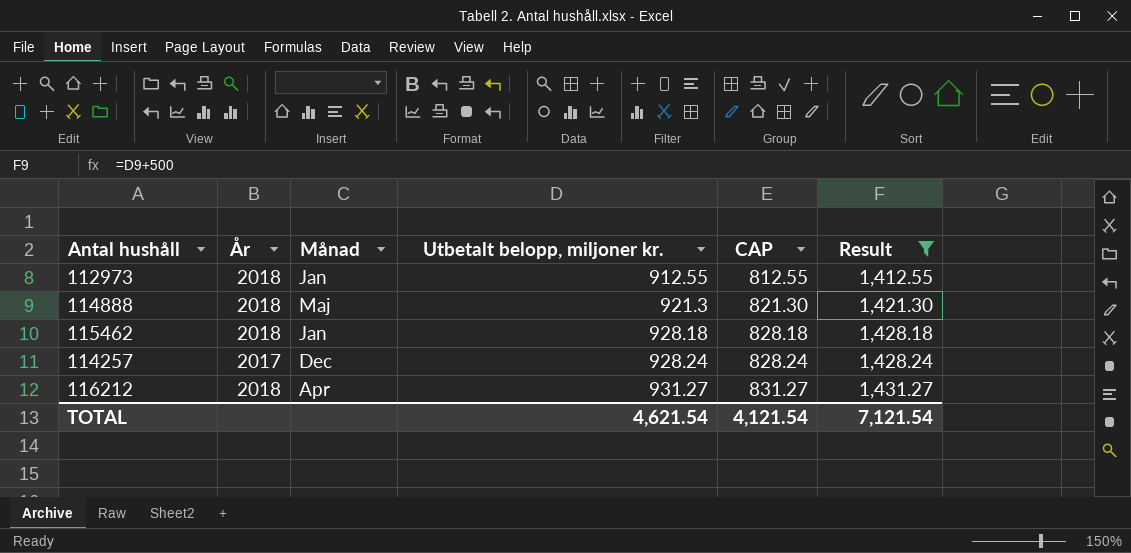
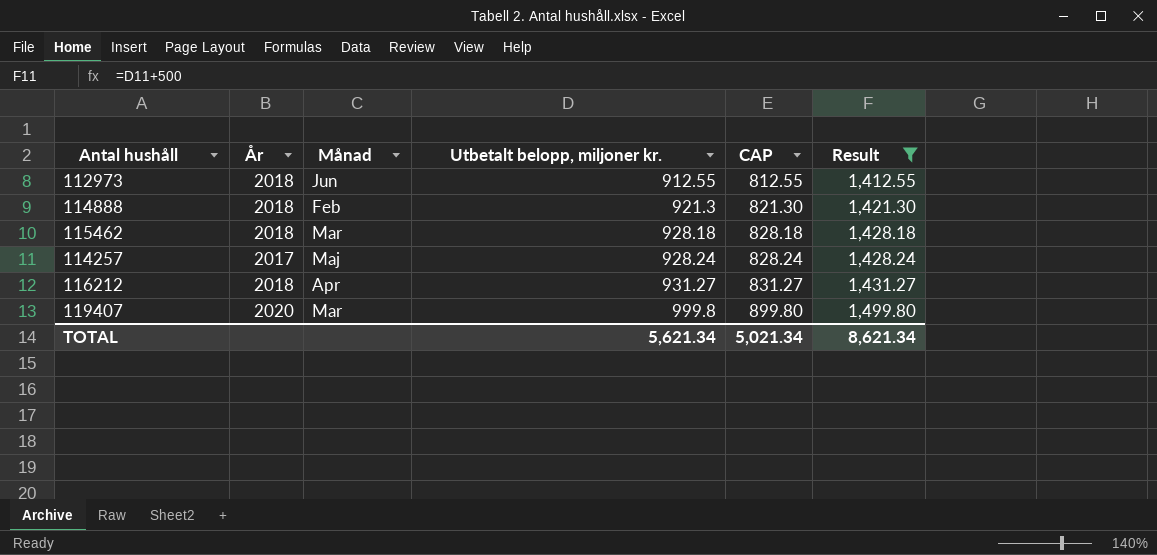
112973 | Månad: Jan -> Jun
114888 | Månad: Maj -> Feb
115462 | Månad: Jan -> Mar
114257 | Månad: Dec -> Maj
row 119407: none -> 2020 | Mar | 999.8 | 899.80 | 1,499.80
TOTAL | Utbetalt belopp, miljoner kr.: 4,621.54 -> 5,621.34
TOTAL | CAP: 4,121.54 -> 5,021.34
TOTAL | Result: 7,121.54 -> 8,621.34

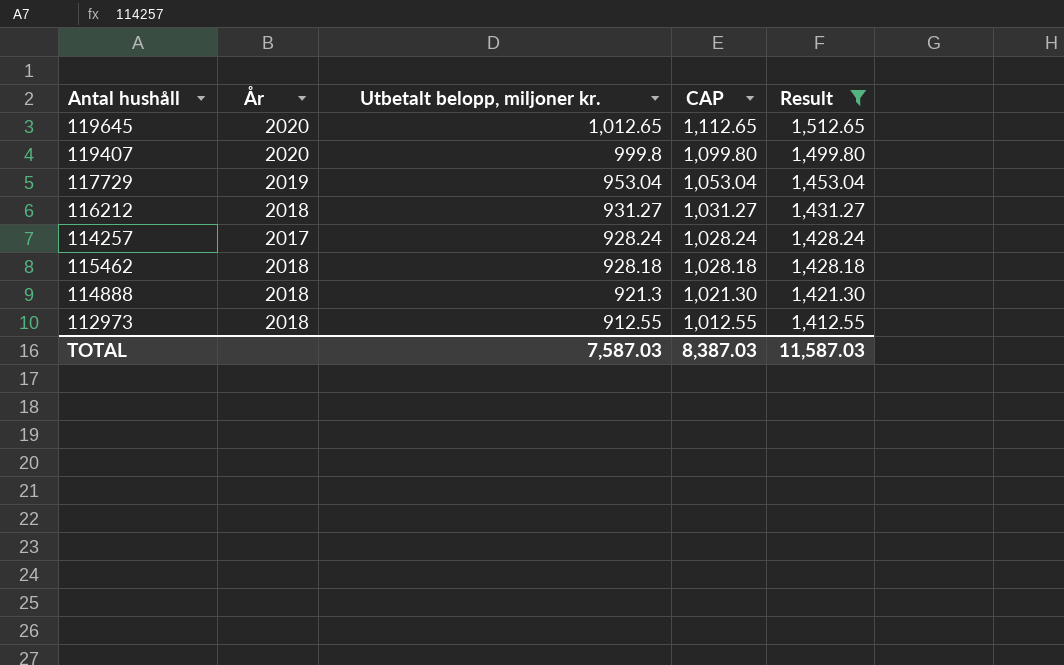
row order: Utbetalt belopp, miljoner kr. ascending -> Utbetalt belopp, miljoner kr. descending
column Månad | position: 3 -> none
column CAP | formula: [Utbetalt belopp, miljoner kr.] - 100 -> [Utbetalt belopp, miljoner kr.] + 100
row 119645: none -> 2020 | 1,012.65 | 1,112.65 | 1,512.65
row 117729: none -> 2019 | 953.04 | 1,053.04 | 1,453.04
TOTAL | Utbetalt belopp, miljoner kr.: 5,621.34 -> 7,587.03
TOTAL | CAP: 5,021.34 -> 8,387.03
TOTAL | Result: 8,621.34 -> 11,587.03

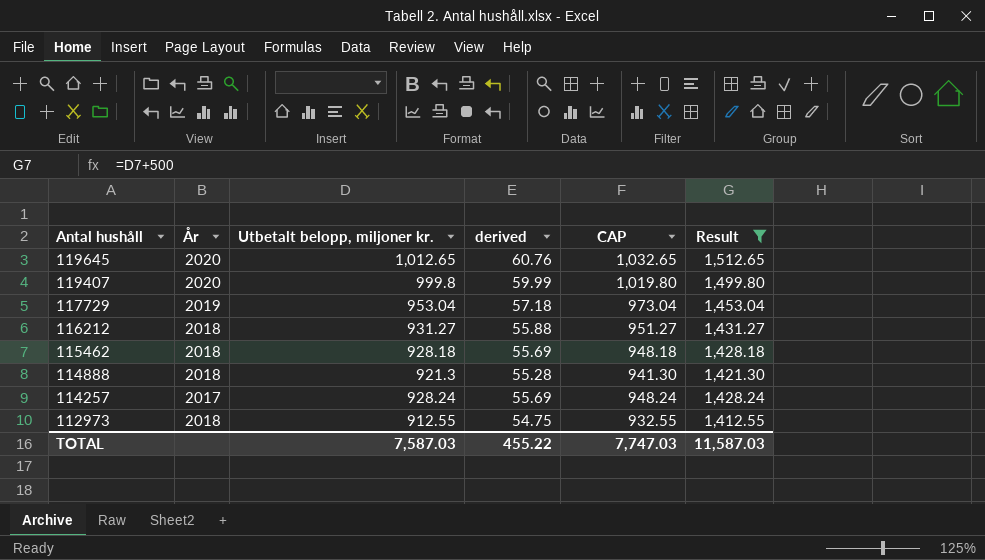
row order: Utbetalt belopp, miljoner kr. descending -> Antal hushåll descending
column derived | formula: none -> [Utbetalt belopp, miljoner kr.] * 0.06
column CAP | formula: [Utbetalt belopp, miljoner kr.] + 100 -> [Utbetalt belopp, miljoner kr.] + 20
TOTAL | CAP: 8,387.03 -> 7,747.03

